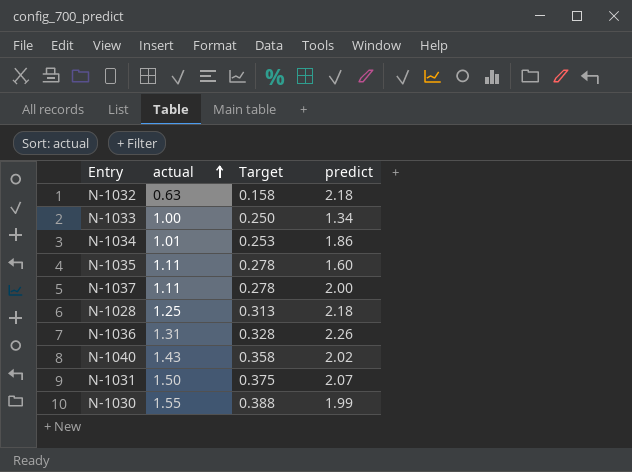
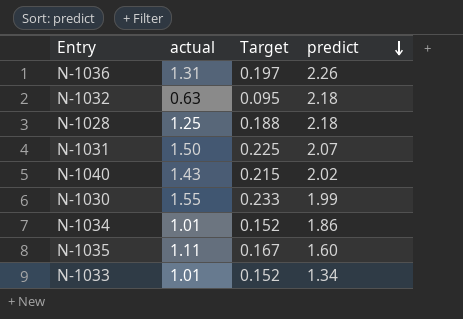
row order: actual ascending -> predict descending
column Target | formula: [actual] * 0.25 -> [actual] * 0.15
row N-1037: 1.11 | 0.278 | 2.00 -> none
N-1033 | actual: 1.00 -> 1.01

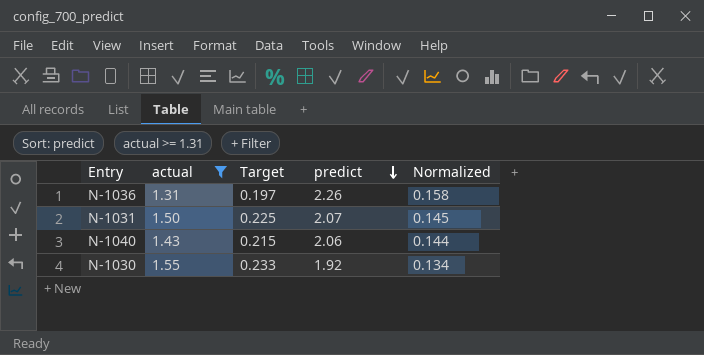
filter: none -> actual >= 1.31
column Normalized | formula: none -> [predict] * 0.07
N-1040 | predict: 2.02 -> 2.06
N-1030 | predict: 1.99 -> 1.92

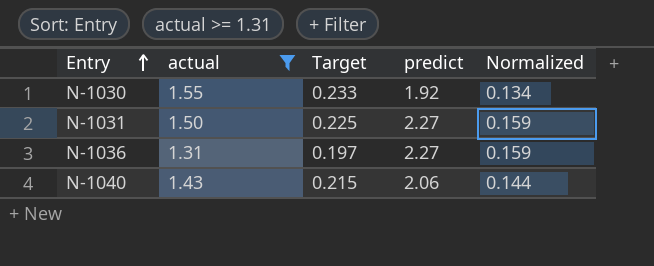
row order: predict descending -> Entry ascending
N-1031 | predict: 2.07 -> 2.27
N-1031 | Normalized: 0.145 -> 0.159
N-1036 | predict: 2.26 -> 2.27
N-1036 | Normalized: 0.158 -> 0.159

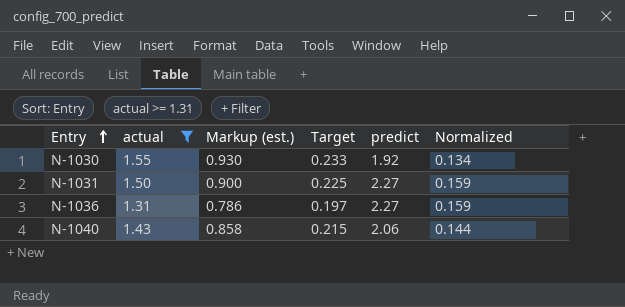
column Markup (est.) | formula: none -> [actual] * 0.6

